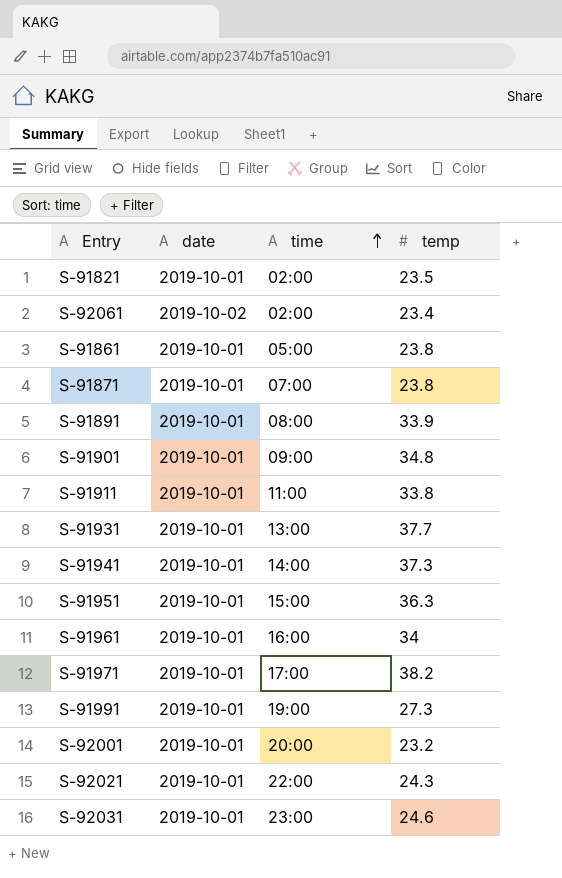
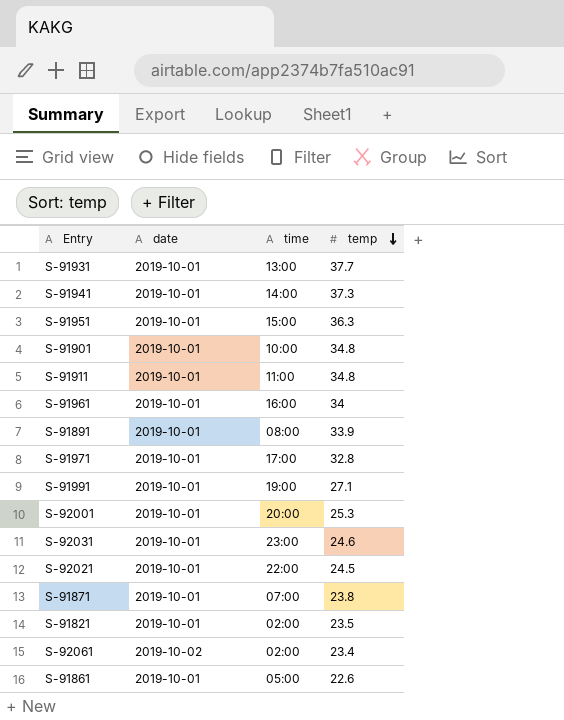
row order: time ascending -> temp descending
S-91901 | time: 09:00 -> 10:00
S-91911 | temp: 33.8 -> 34.8
S-91971 | temp: 38.2 -> 32.8
S-91991 | temp: 27.3 -> 27.1
S-92001 | temp: 23.2 -> 25.3
S-92021 | temp: 24.3 -> 24.5
S-91861 | temp: 23.8 -> 22.6

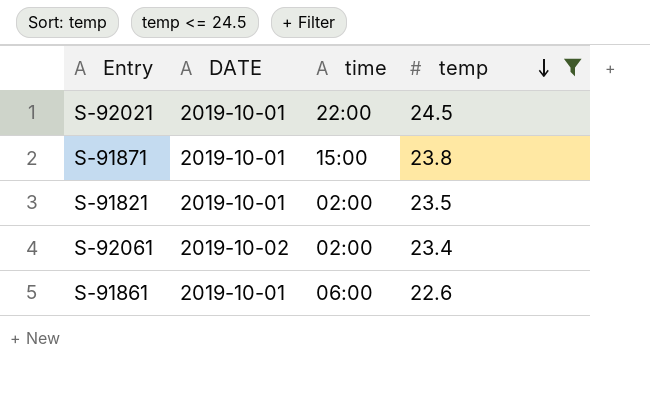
filter: none -> temp <= 24.5
column name: date -> DATE
S-91871 | time: 07:00 -> 15:00
S-91861 | time: 05:00 -> 06:00

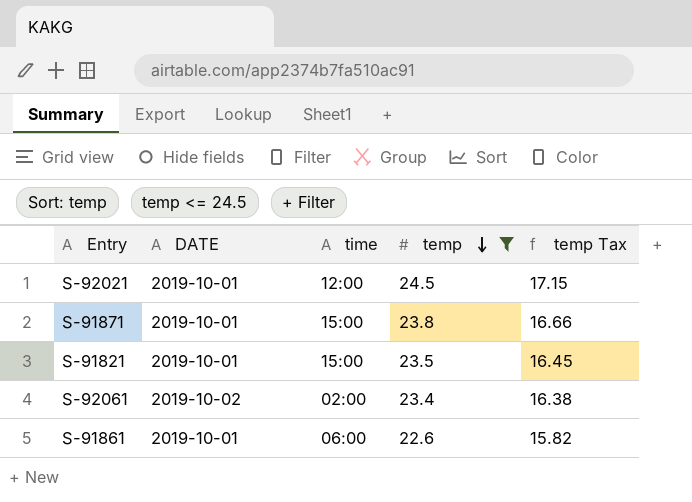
column temp Tax | formula: none -> [temp] * 0.7
S-92021 | time: 22:00 -> 12:00
S-91821 | time: 02:00 -> 15:00

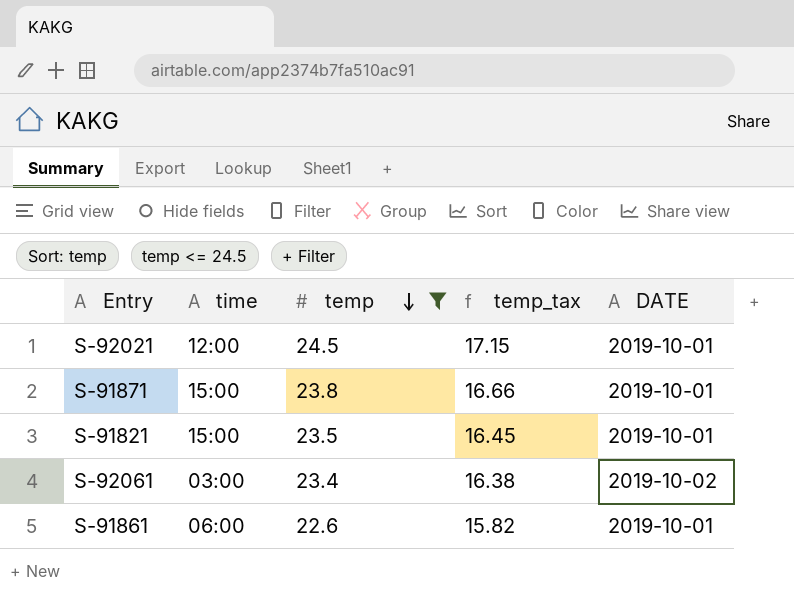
column name: temp Tax -> temp_tax
column DATE | position: 2 -> 5
S-92061 | time: 02:00 -> 03:00

